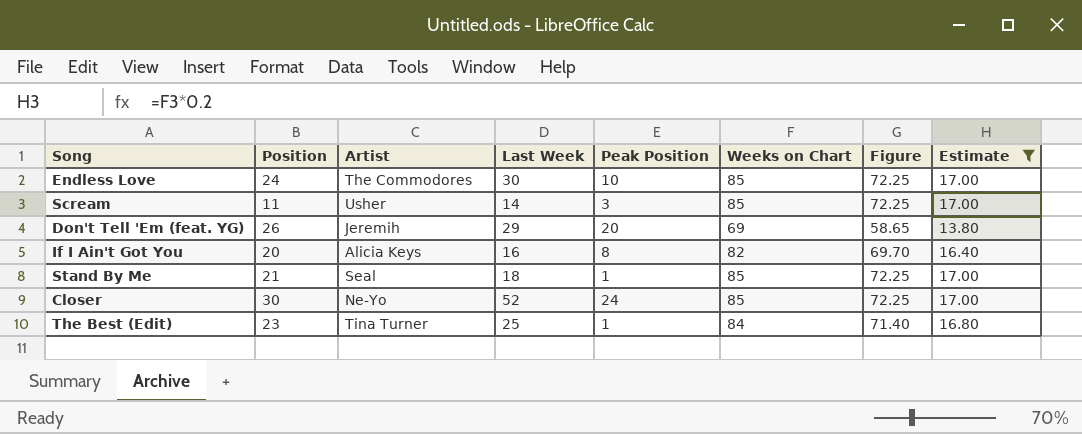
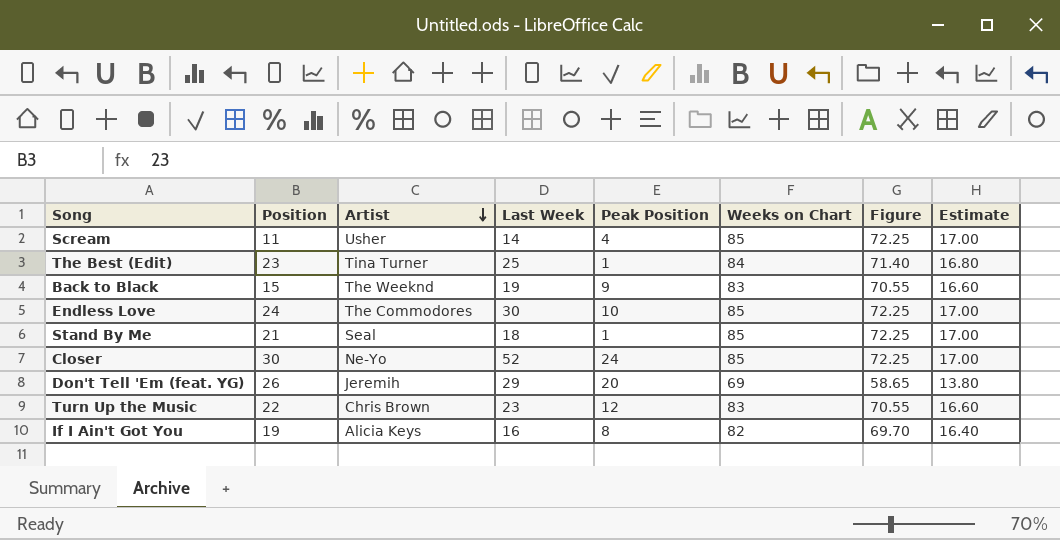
filter: Estimate != 16.60 -> none
row order: none -> Artist descending
Scream | Peak Position: 3 -> 4
If I Ain't Got You | Position: 20 -> 19

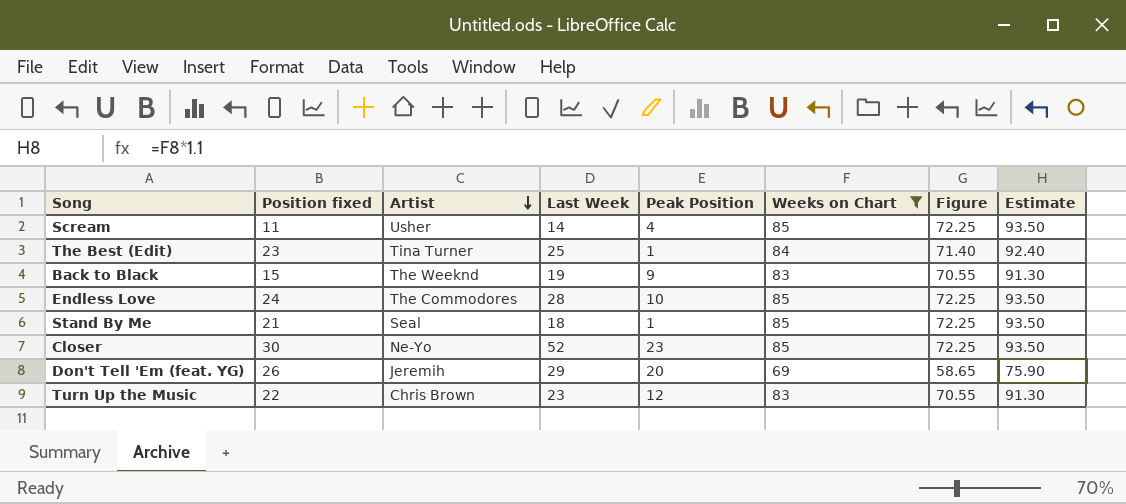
filter: none -> Weeks on Chart != 82
column name: Position -> Position fixed
column Estimate | formula: [Weeks on Chart] * 0.2 -> [Weeks on Chart] * 1.1
Endless Love | Last Week: 30 -> 28
Closer | Peak Position: 24 -> 23

